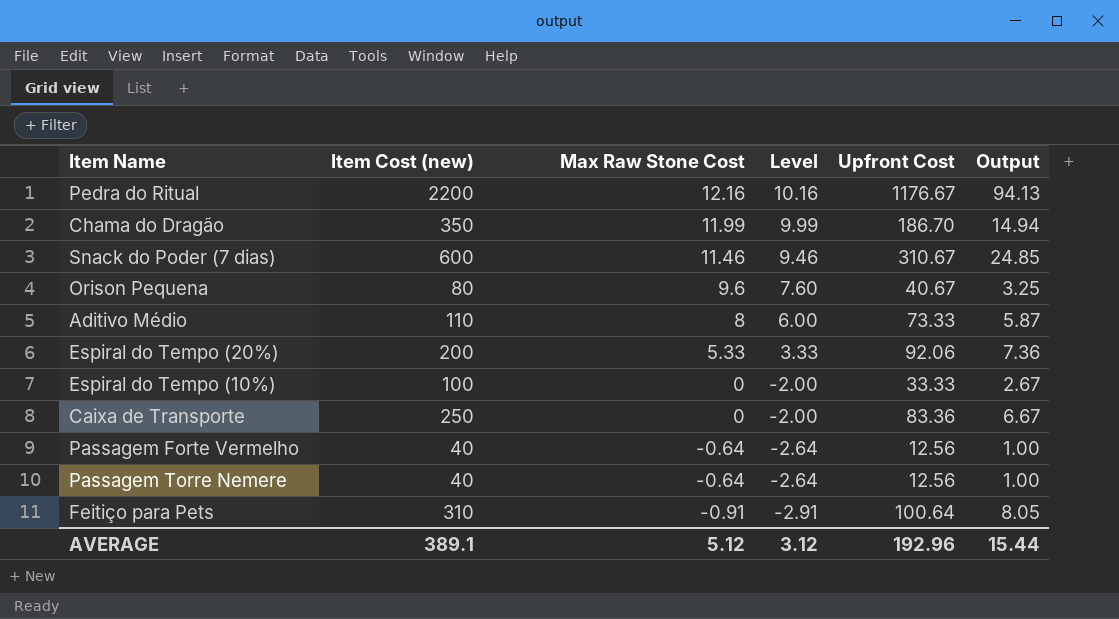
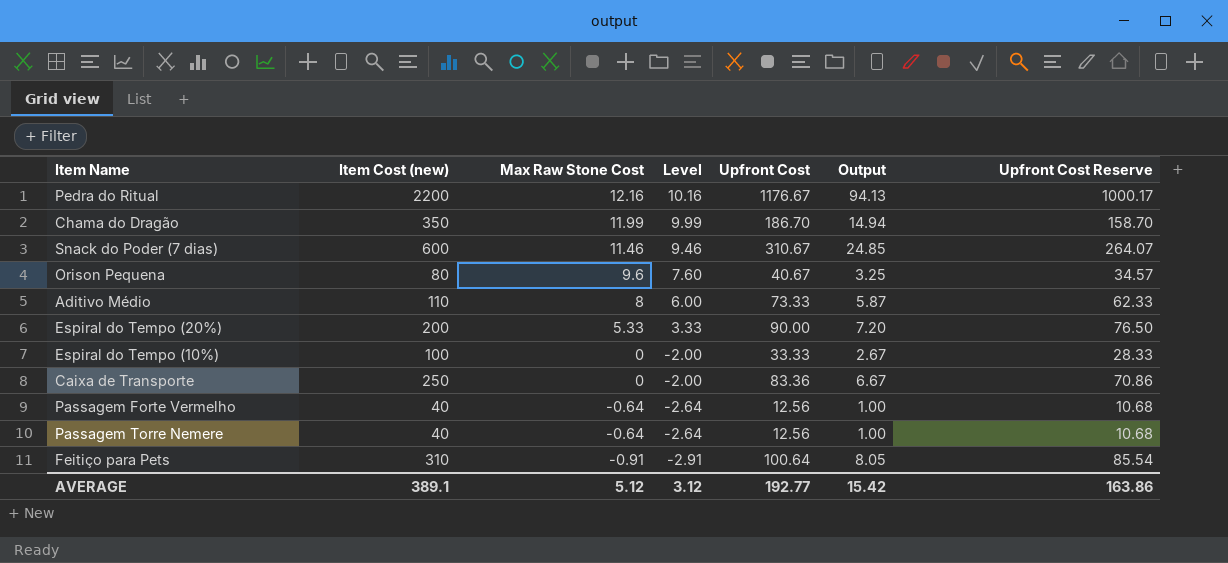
column Upfront Cost Reserve | formula: none -> [Upfront Cost] * 0.85
Espiral do Tempo (20%) | Upfront Cost: 92.06 -> 90.00
Espiral do Tempo (20%) | Output: 7.36 -> 7.20
AVERAGE | Upfront Cost: 192.96 -> 192.77
AVERAGE | Output: 15.44 -> 15.42

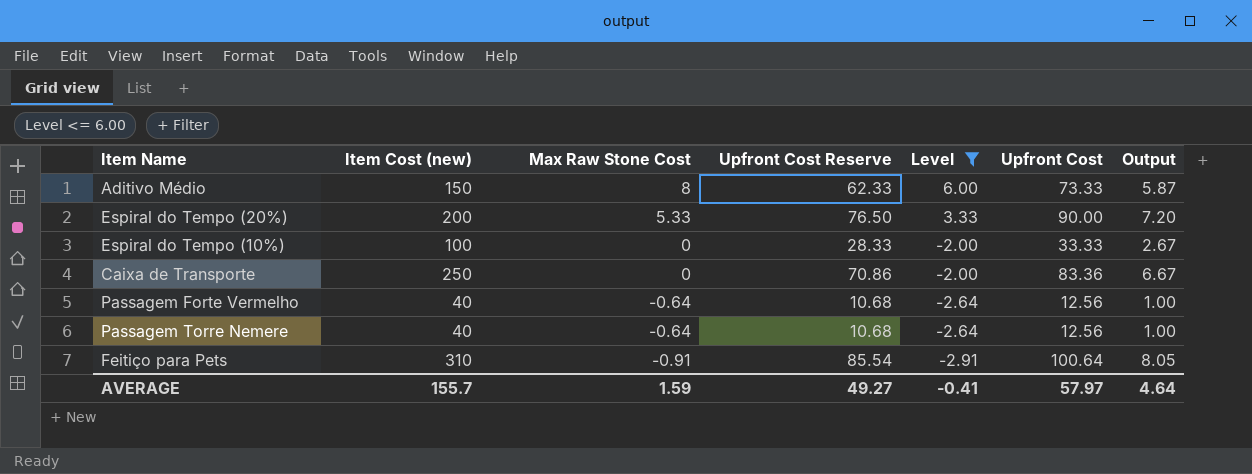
filter: none -> Level <= 6.00
column Upfront Cost Reserve | position: 7 -> 4
Aditivo Médio | Item Cost (new): 110 -> 150
AVERAGE | Item Cost (new): 389.1 -> 155.7
AVERAGE | Max Raw Stone Cost: 5.12 -> 1.59
AVERAGE | Upfront Cost Reserve: 163.86 -> 49.27
AVERAGE | Level: 3.12 -> -0.41
AVERAGE | Upfront Cost: 192.77 -> 57.97
AVERAGE | Output: 15.42 -> 4.64

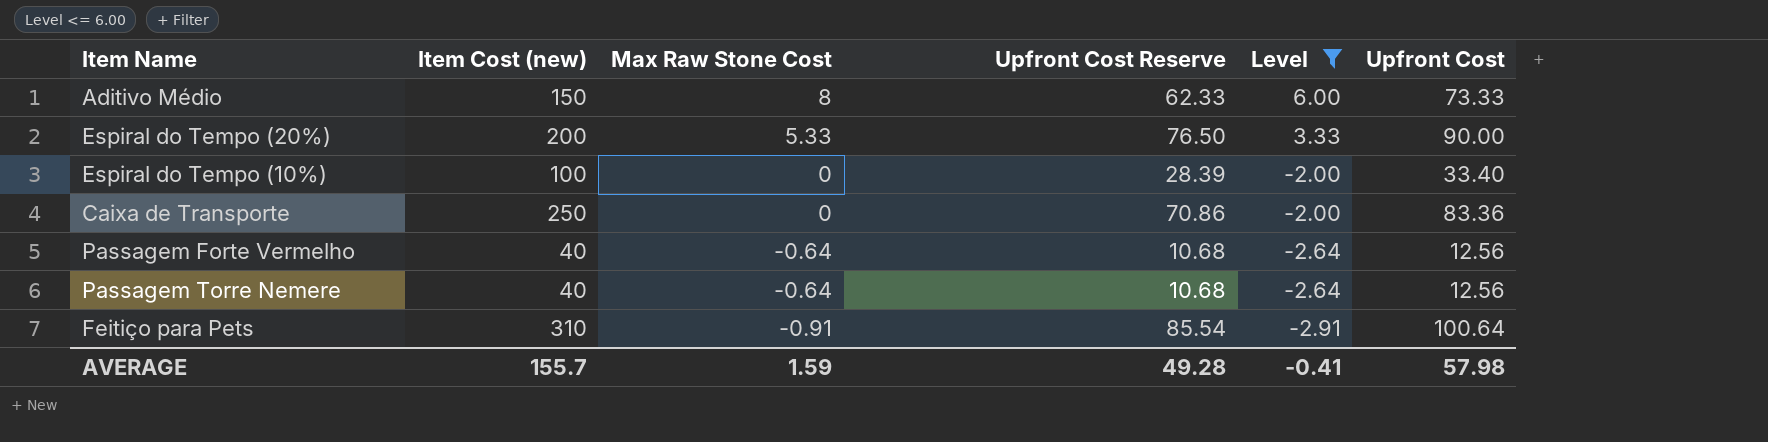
column Output | formula: [Upfront Cost] * 0.08 -> none
Espiral do Tempo (10%) | Upfront Cost Reserve: 28.33 -> 28.39
Espiral do Tempo (10%) | Upfront Cost: 33.33 -> 33.40
AVERAGE | Upfront Cost Reserve: 49.27 -> 49.28
AVERAGE | Upfront Cost: 57.97 -> 57.98

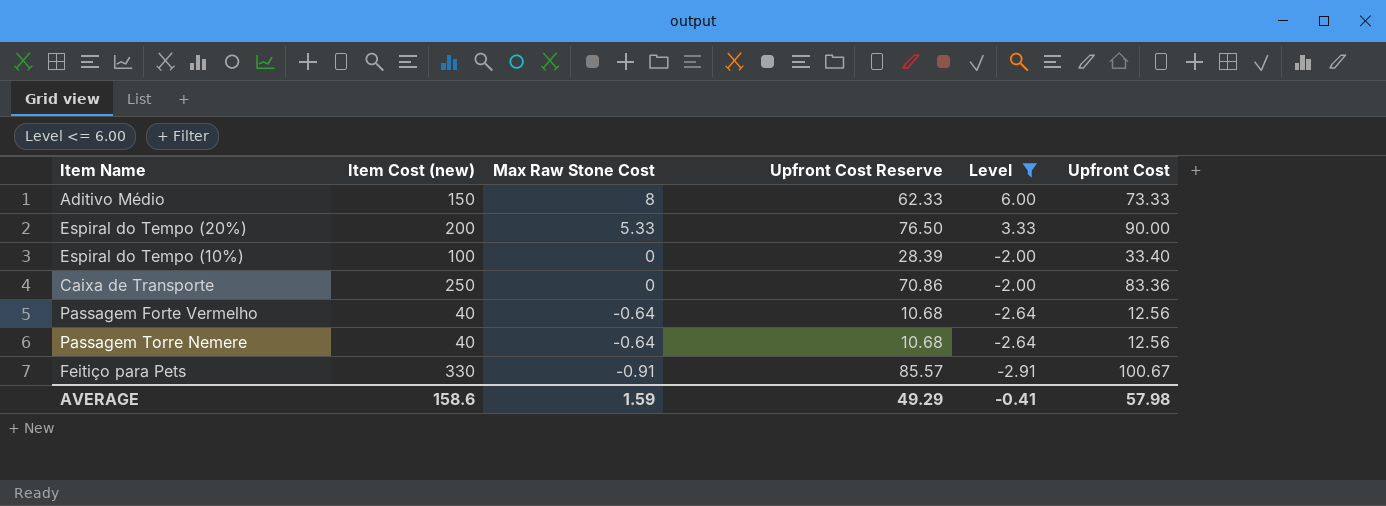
Feitiço para Pets | Item Cost (new): 310 -> 330
Feitiço para Pets | Upfront Cost Reserve: 85.54 -> 85.57
Feitiço para Pets | Upfront Cost: 100.64 -> 100.67
AVERAGE | Item Cost (new): 155.7 -> 158.6
AVERAGE | Upfront Cost Reserve: 49.28 -> 49.29

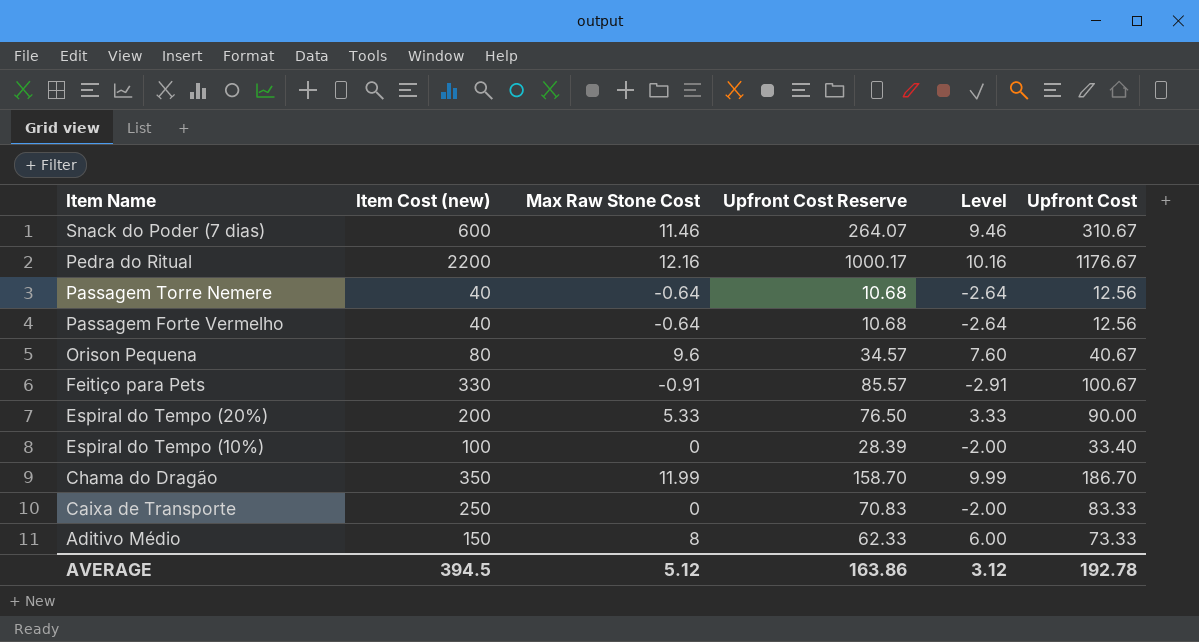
filter: Level <= 6.00 -> none
row order: Max Raw Stone Cost descending -> Item Name descending
Caixa de Transporte | Upfront Cost Reserve: 70.86 -> 70.83
Caixa de Transporte | Upfront Cost: 83.36 -> 83.33
AVERAGE | Item Cost (new): 158.6 -> 394.5
AVERAGE | Max Raw Stone Cost: 1.59 -> 5.12
AVERAGE | Upfront Cost Reserve: 49.29 -> 163.86
AVERAGE | Level: -0.41 -> 3.12
AVERAGE | Upfront Cost: 57.98 -> 192.78

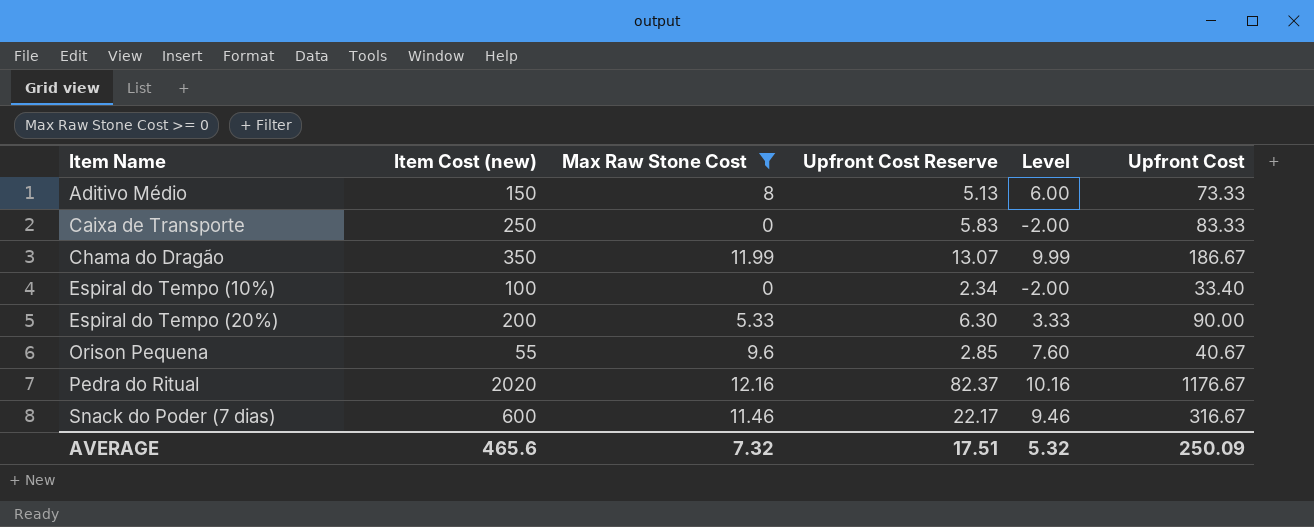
filter: none -> Max Raw Stone Cost >= 0
row order: Item Name descending -> Item Name ascending
column Upfront Cost Reserve | formula: [Upfront Cost] * 0.85 -> [Upfront Cost] * 0.07
Chama do Dragão | Upfront Cost: 186.70 -> 186.67
Orison Pequena | Item Cost (new): 80 -> 55
Pedra do Ritual | Item Cost (new): 2200 -> 2020
Snack do Poder (7 dias) | Upfront Cost: 310.67 -> 316.67
AVERAGE | Item Cost (new): 394.5 -> 465.6
AVERAGE | Max Raw Stone Cost: 5.12 -> 7.32
AVERAGE | Upfront Cost Reserve: 163.86 -> 17.51
AVERAGE | Level: 3.12 -> 5.32
AVERAGE | Upfront Cost: 192.78 -> 250.09

